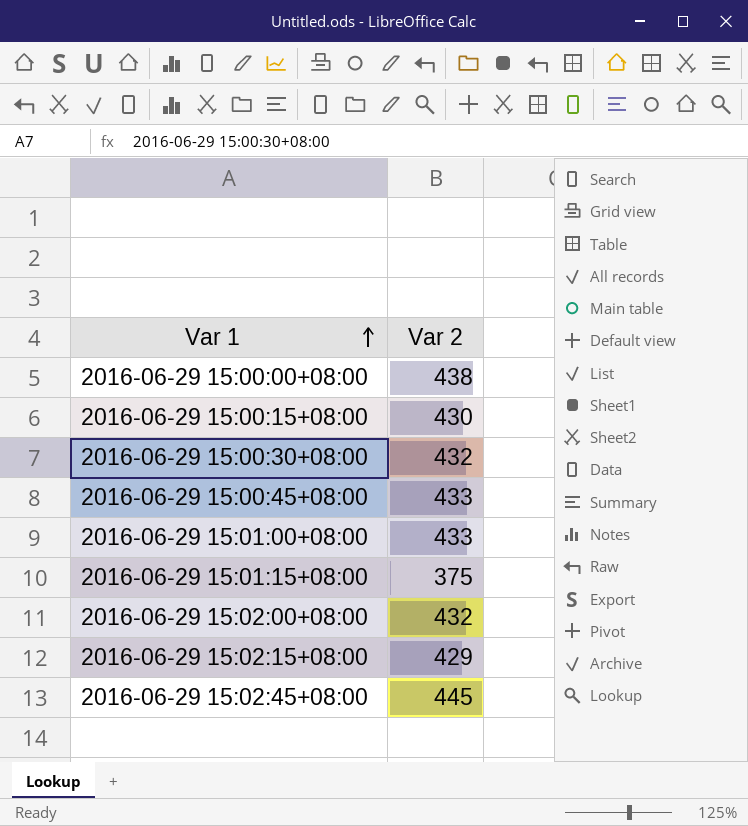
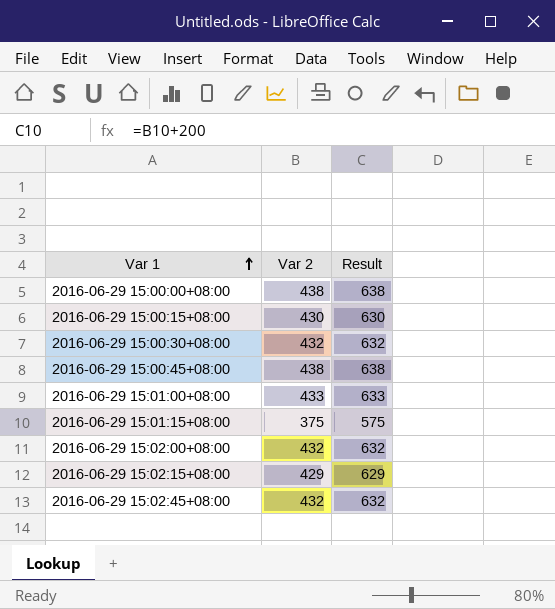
column Result | formula: none -> [Var 2] + 200
2016-06-29 15:00:45+08:00 | Var 2: 433 -> 438
2016-06-29 15:02:45+08:00 | Var 2: 445 -> 432

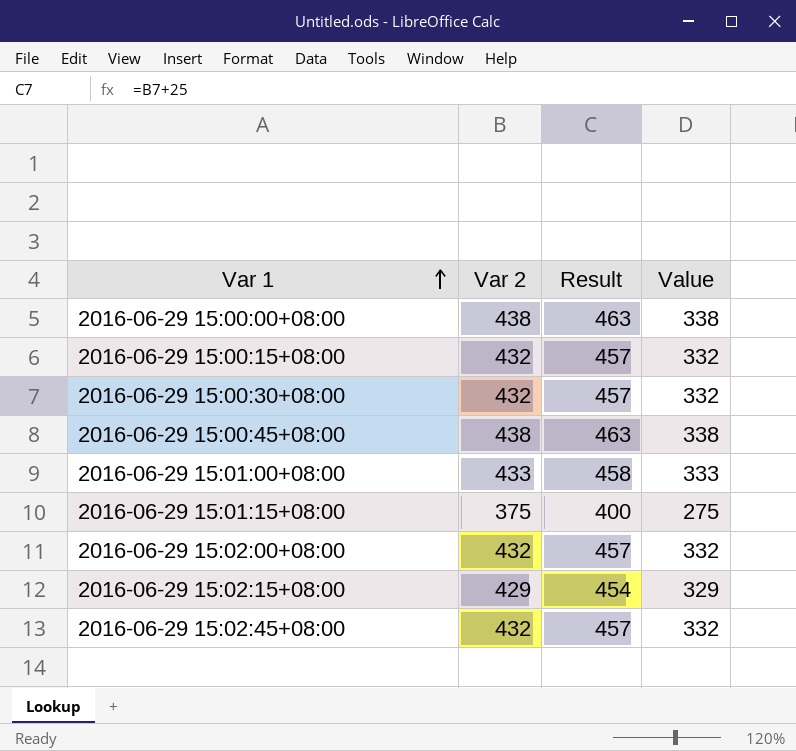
column Result | formula: [Var 2] + 200 -> [Var 2] + 25
column Value | formula: none -> [Var 2] - 100
2016-06-29 15:00:15+08:00 | Var 2: 430 -> 432

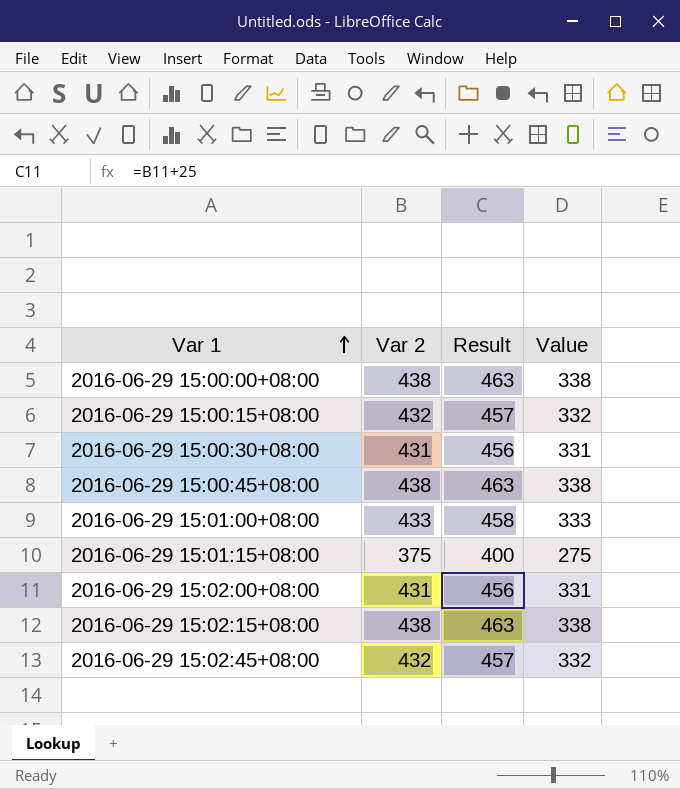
2016-06-29 15:00:30+08:00 | Var 2: 432 -> 431
2016-06-29 15:00:30+08:00 | Result: 457 -> 456
2016-06-29 15:00:30+08:00 | Value: 332 -> 331
2016-06-29 15:02:00+08:00 | Var 2: 432 -> 431
2016-06-29 15:02:00+08:00 | Result: 457 -> 456
2016-06-29 15:02:00+08:00 | Value: 332 -> 331
2016-06-29 15:02:15+08:00 | Var 2: 429 -> 438
2016-06-29 15:02:15+08:00 | Result: 454 -> 463
2016-06-29 15:02:15+08:00 | Value: 329 -> 338

